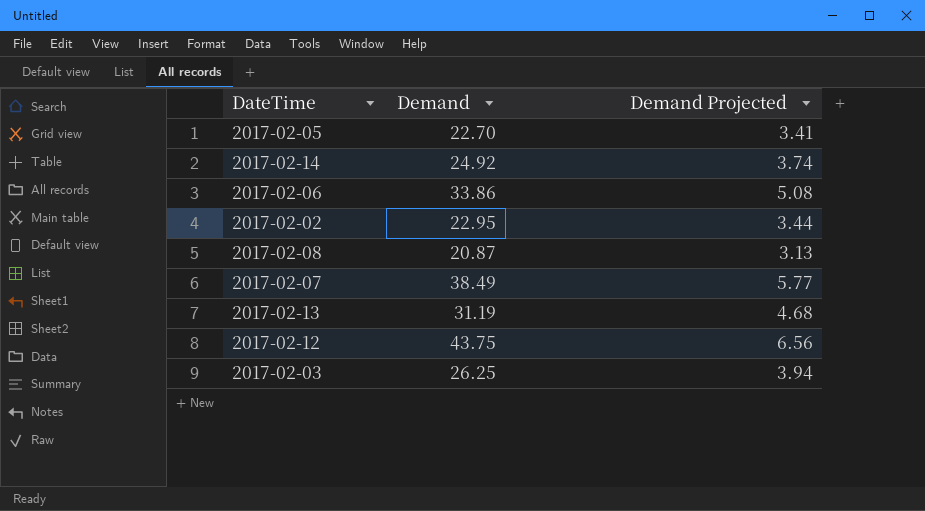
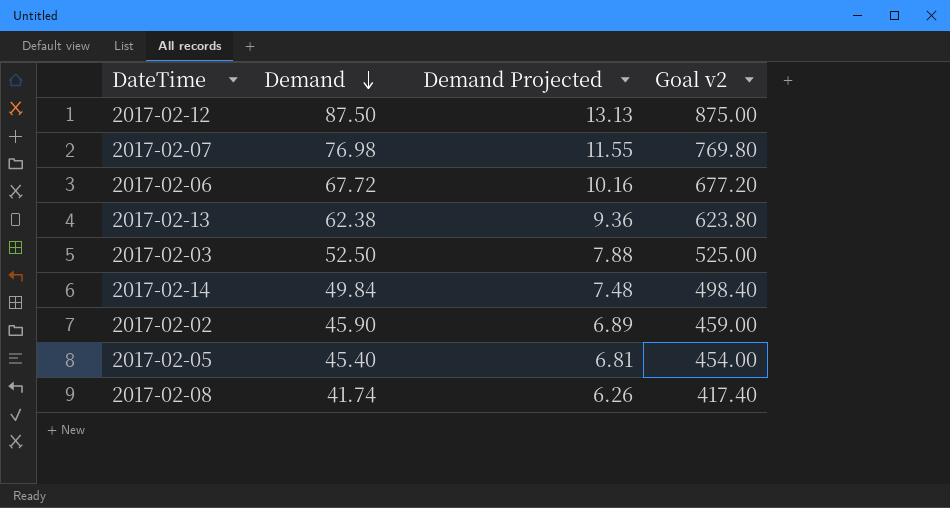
row order: none -> Demand descending
column Goal v2 | formula: none -> [Demand] * 10
2017-02-12 | Demand: 43.75 -> 87.50
2017-02-12 | Demand Projected: 6.56 -> 13.13
2017-02-07 | Demand: 38.49 -> 76.98
2017-02-07 | Demand Projected: 5.77 -> 11.55
2017-02-06 | Demand: 33.86 -> 67.72
2017-02-06 | Demand Projected: 5.08 -> 10.16
2017-02-13 | Demand: 31.19 -> 62.38
2017-02-13 | Demand Projected: 4.68 -> 9.36
2017-02-03 | Demand: 26.25 -> 52.50
2017-02-03 | Demand Projected: 3.94 -> 7.88
2017-02-14 | Demand: 24.92 -> 49.84
2017-02-14 | Demand Projected: 3.74 -> 7.48
2017-02-02 | Demand: 22.95 -> 45.90
2017-02-02 | Demand Projected: 3.44 -> 6.89
2017-02-05 | Demand: 22.70 -> 45.40
2017-02-05 | Demand Projected: 3.41 -> 6.81
2017-02-08 | Demand: 20.87 -> 41.74
2017-02-08 | Demand Projected: 3.13 -> 6.26

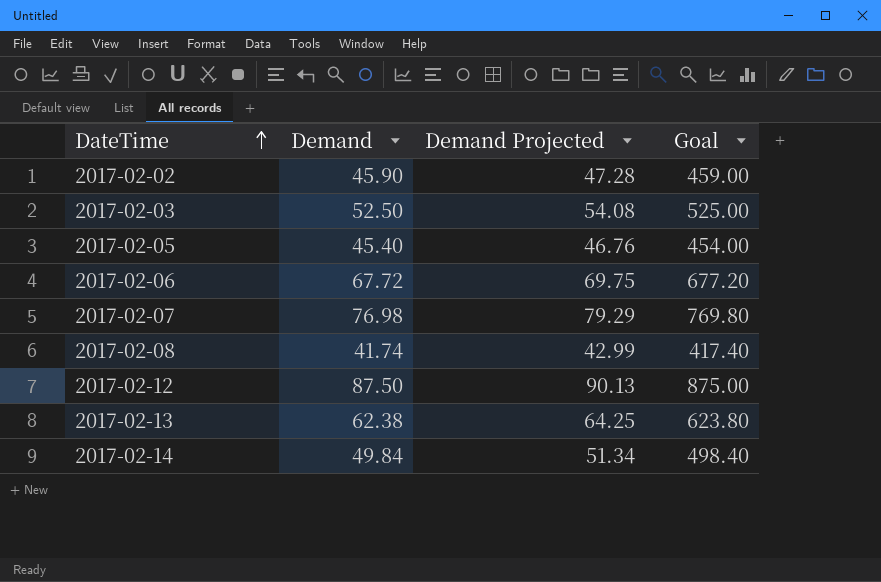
row order: Demand descending -> DateTime ascending
column Demand Projected | formula: [Demand] * 0.15 -> [Demand] * 1.03
column name: Goal v2 -> Goal

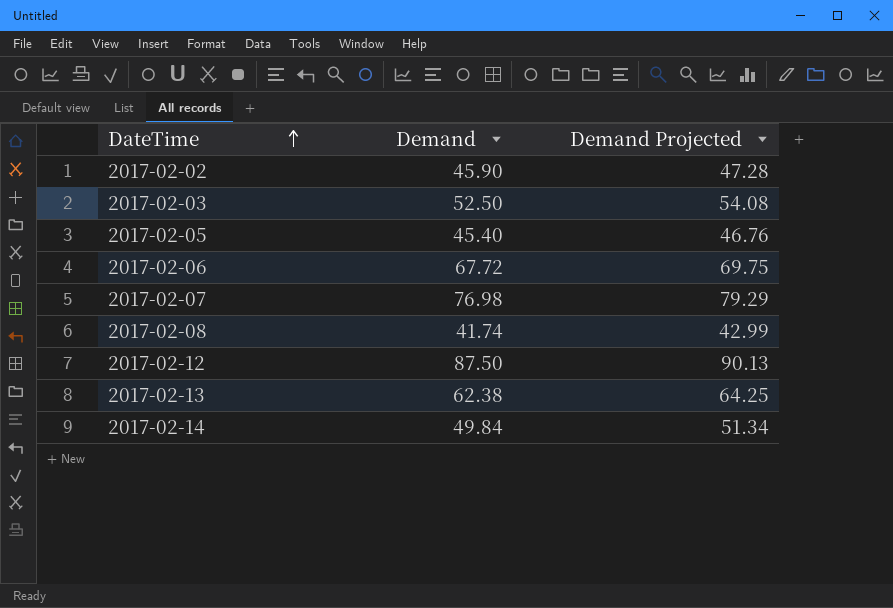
column Goal | formula: [Demand] * 10 -> none

